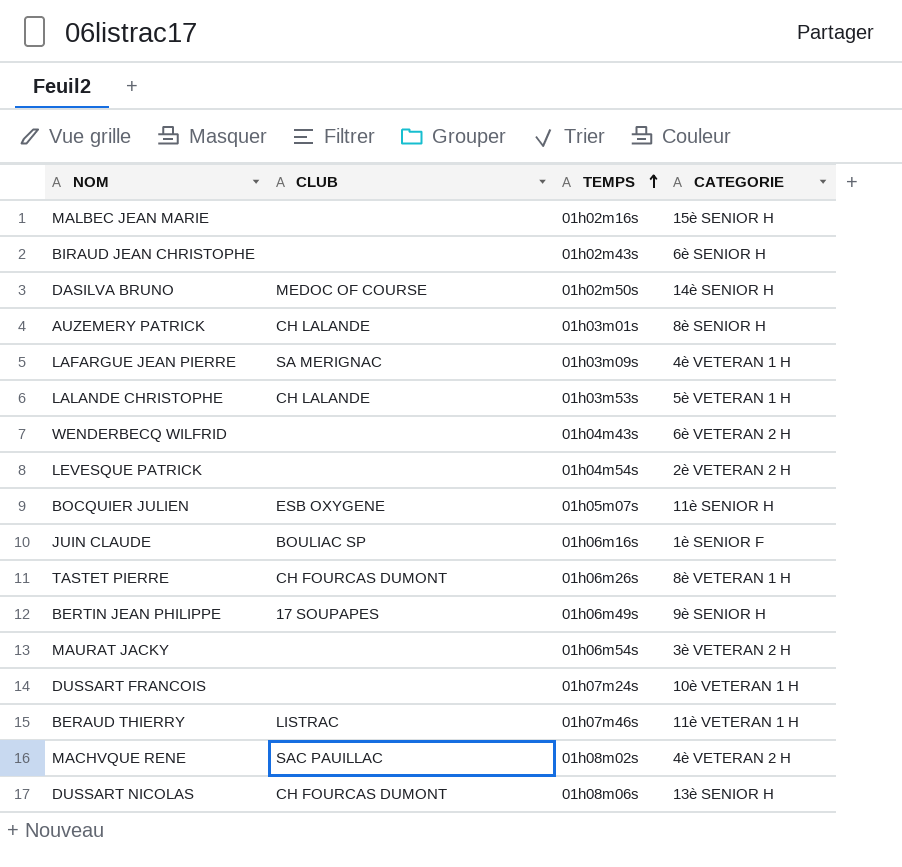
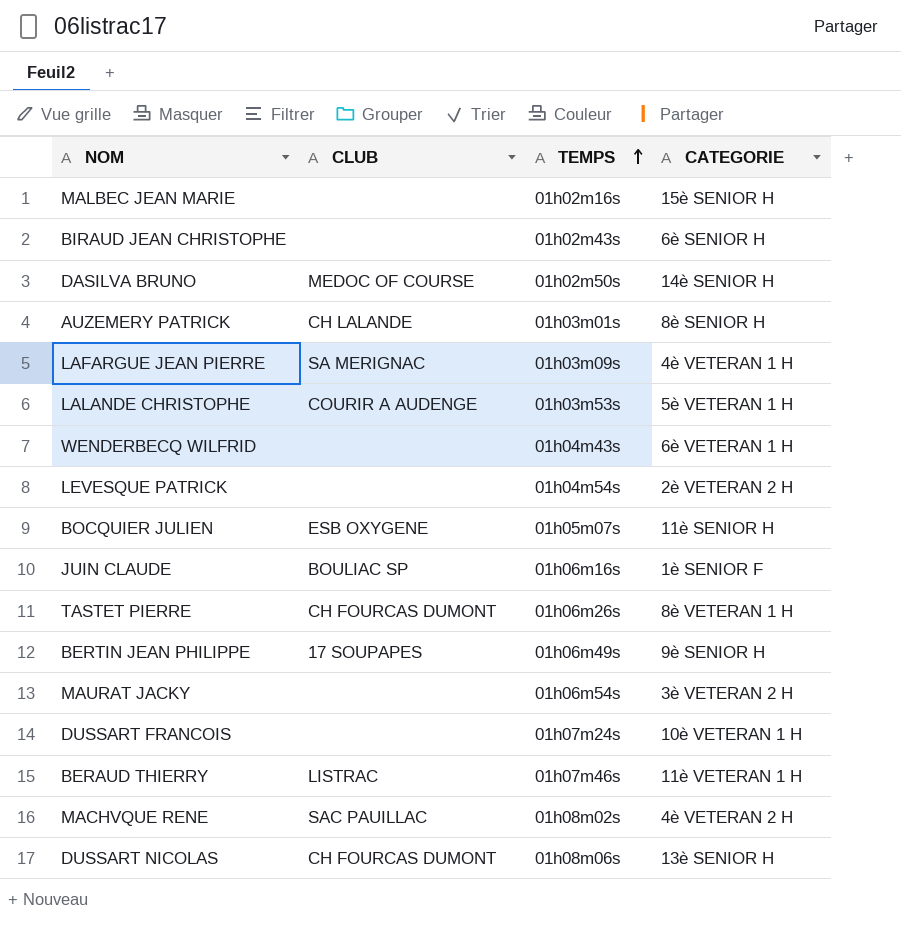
LALANDE CHRISTOPHE | CLUB: CH LALANDE -> COURIR A AUDENGE
WENDERBECQ WILFRID | CATEGORIE: 6è VETERAN 2 H -> 6è VETERAN 1 H

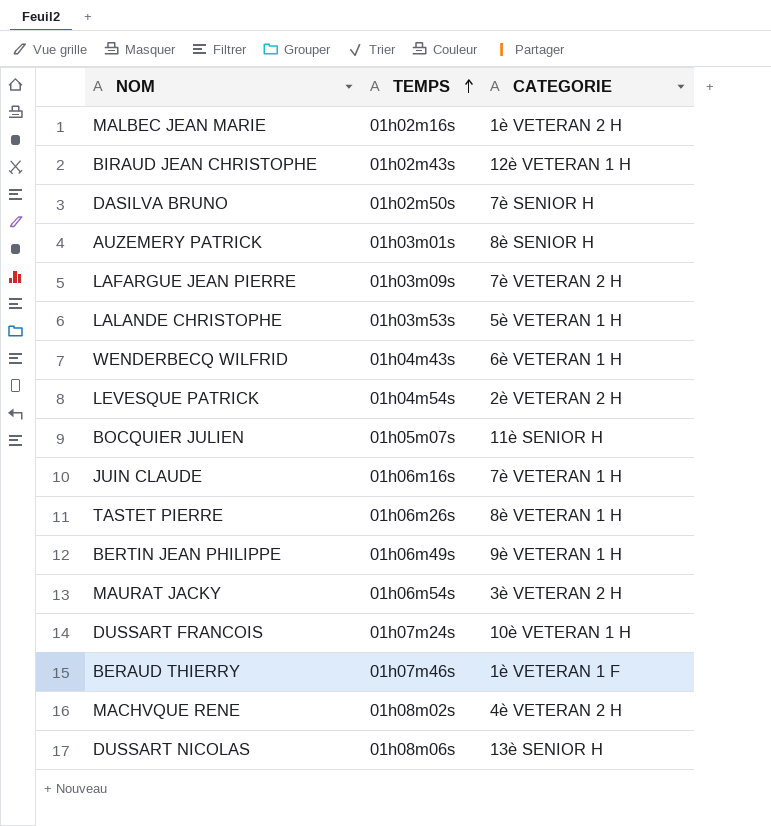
column CLUB | position: 2 -> none
MALBEC JEAN MARIE | CATEGORIE: 15è SENIOR H -> 1è VETERAN 2 H
BIRAUD JEAN CHRISTOPHE | CATEGORIE: 6è SENIOR H -> 12è VETERAN 1 H
DASILVA BRUNO | CATEGORIE: 14è SENIOR H -> 7è SENIOR H
LAFARGUE JEAN PIERRE | CATEGORIE: 4è VETERAN 1 H -> 7è VETERAN 2 H
JUIN CLAUDE | CATEGORIE: 1è SENIOR F -> 7è VETERAN 1 H
BERTIN JEAN PHILIPPE | CATEGORIE: 9è SENIOR H -> 9è VETERAN 1 H
BERAUD THIERRY | CATEGORIE: 11è VETERAN 1 H -> 1è VETERAN 1 F

